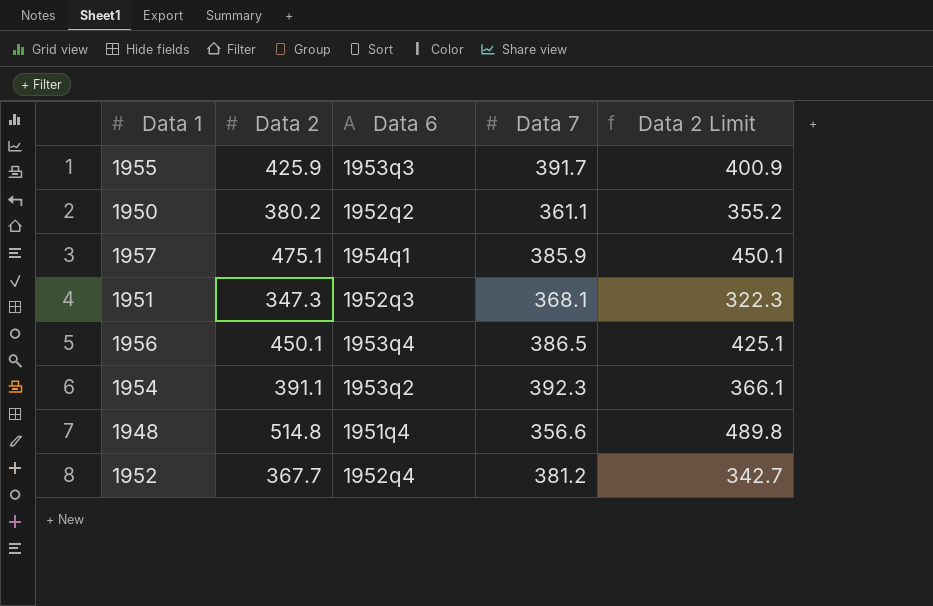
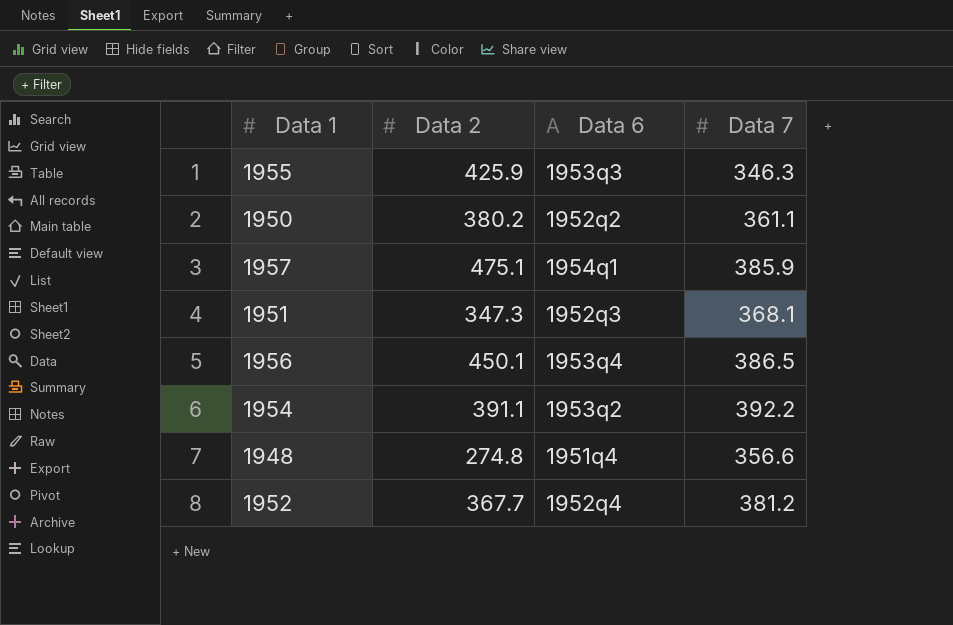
column Data 2 Limit | formula: [Data 2] - 25 -> none
1955 | Data 7: 391.7 -> 346.3
1954 | Data 7: 392.3 -> 392.2
1948 | Data 2: 514.8 -> 274.8

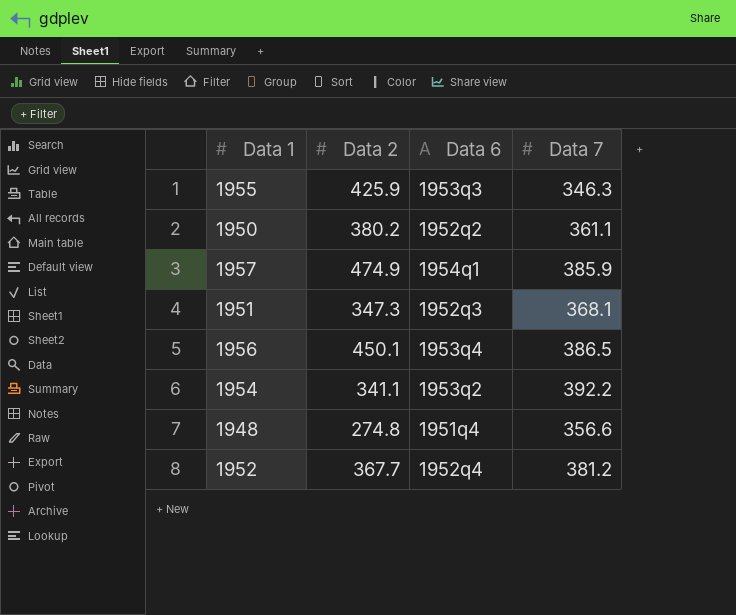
1957 | Data 2: 475.1 -> 474.9
1954 | Data 2: 391.1 -> 341.1

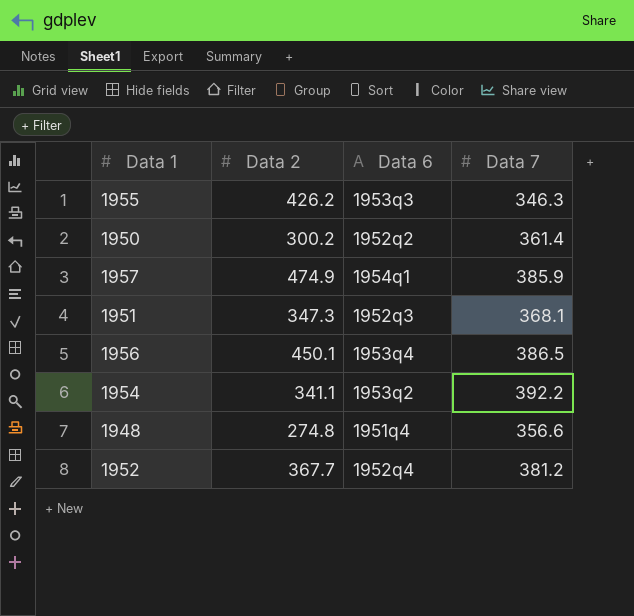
1955 | Data 2: 425.9 -> 426.2
1950 | Data 2: 380.2 -> 300.2
1950 | Data 7: 361.1 -> 361.4

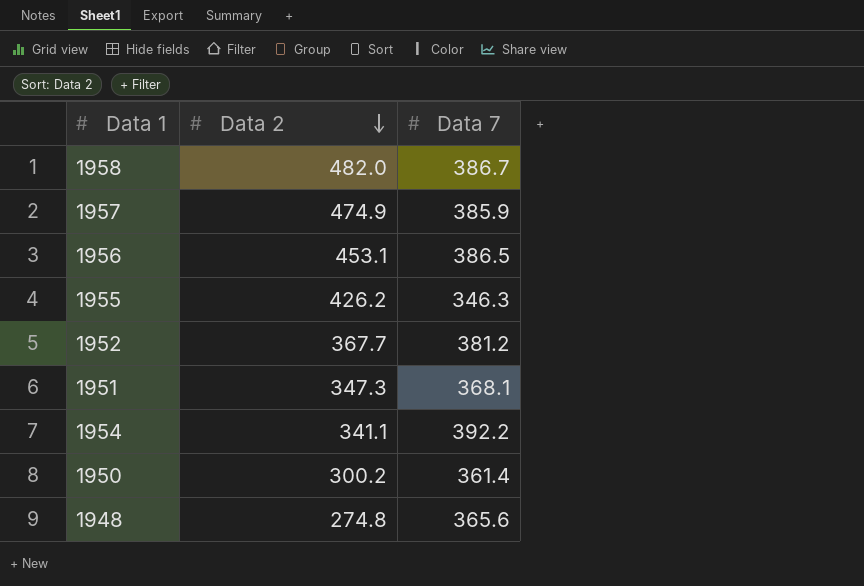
row order: none -> Data 2 descending
column Data 6 | position: 3 -> none
row 1958: none -> 482.0 | 386.7
1956 | Data 2: 450.1 -> 453.1
1948 | Data 7: 356.6 -> 365.6

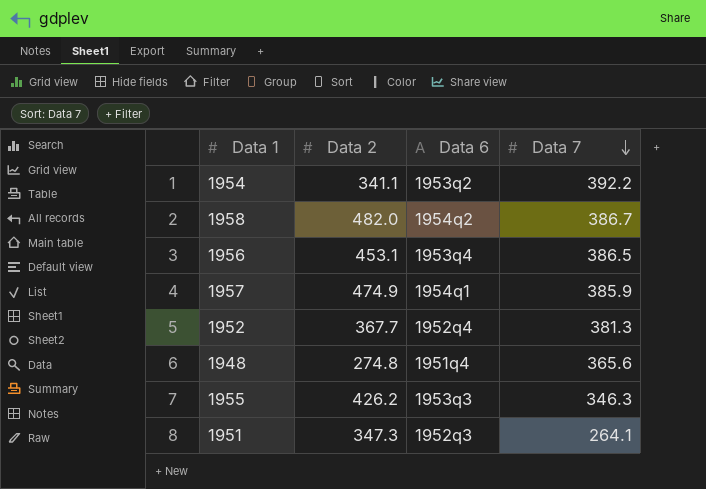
row order: Data 2 descending -> Data 7 descending
column Data 6 | position: none -> 3
row 1950: 300.2 | 361.4 -> none
1952 | Data 7: 381.2 -> 381.3
1951 | Data 7: 368.1 -> 264.1

